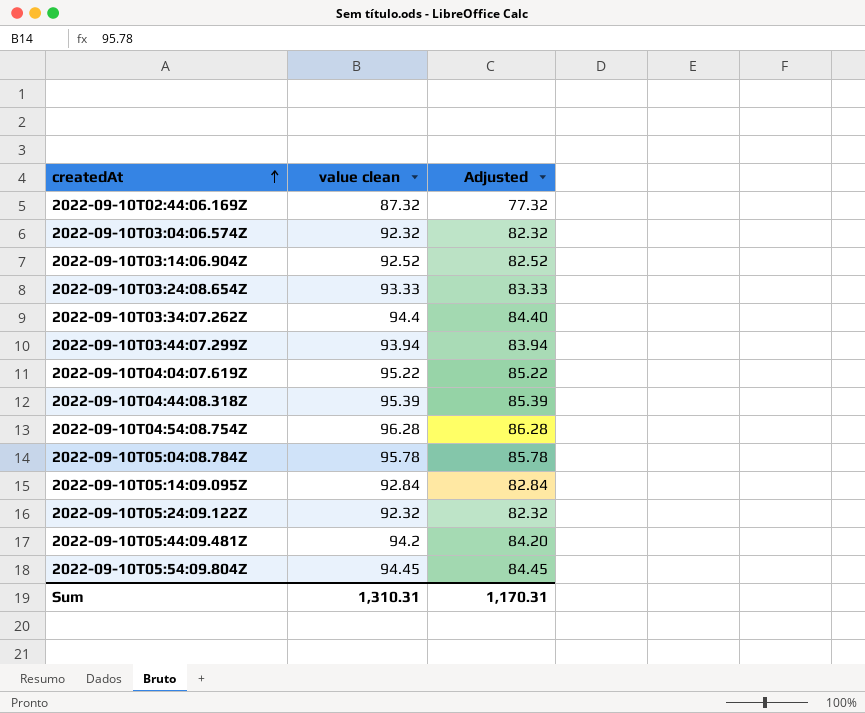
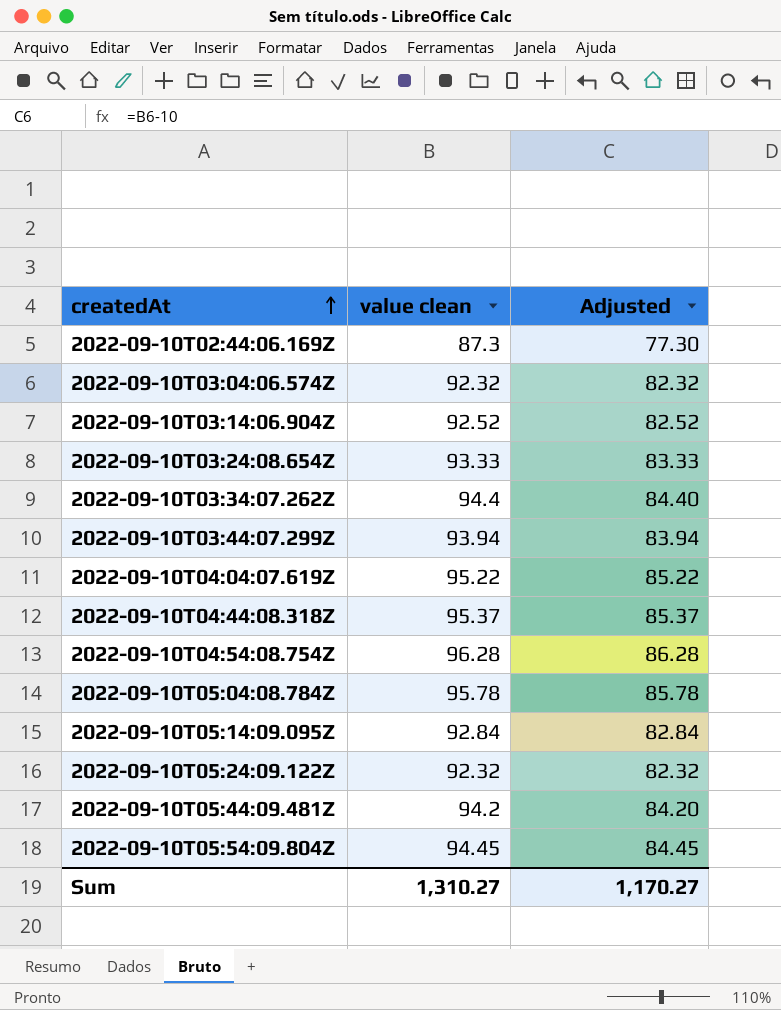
2022-09-10T02:44:06.169Z | value clean: 87.32 -> 87.3
2022-09-10T02:44:06.169Z | Adjusted: 77.32 -> 77.30
2022-09-10T04:44:08.318Z | value clean: 95.39 -> 95.37
2022-09-10T04:44:08.318Z | Adjusted: 85.39 -> 85.37
Sum | value clean: 1,310.31 -> 1,310.27
Sum | Adjusted: 1,170.31 -> 1,170.27

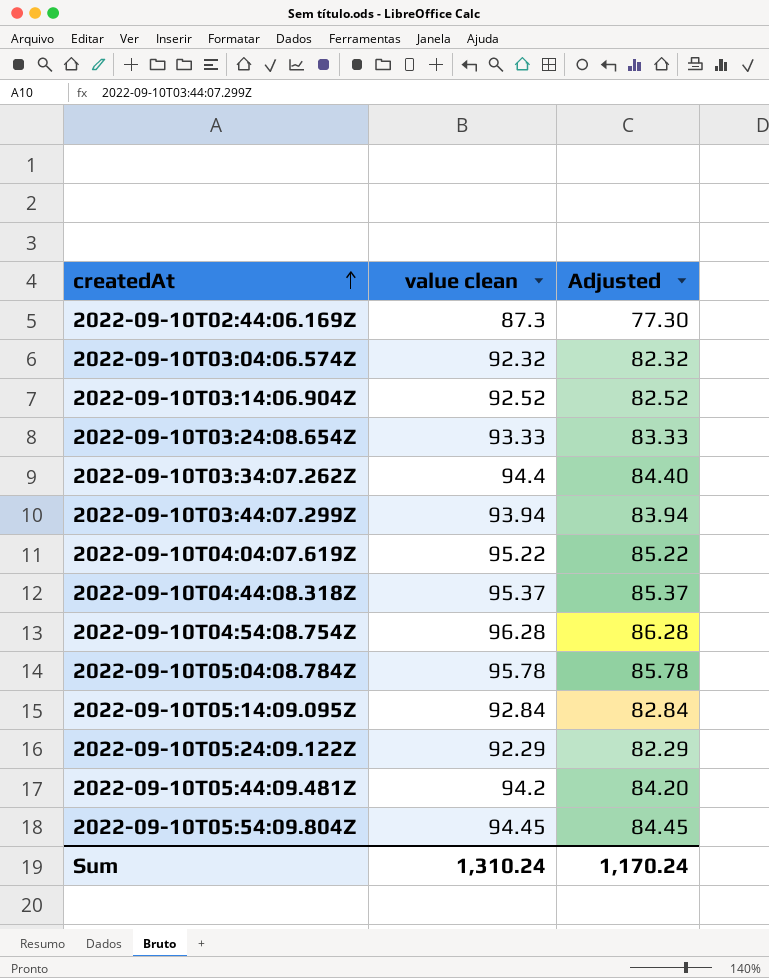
2022-09-10T05:24:09.122Z | value clean: 92.32 -> 92.29
2022-09-10T05:24:09.122Z | Adjusted: 82.32 -> 82.29
Sum | value clean: 1,310.27 -> 1,310.24
Sum | Adjusted: 1,170.27 -> 1,170.24

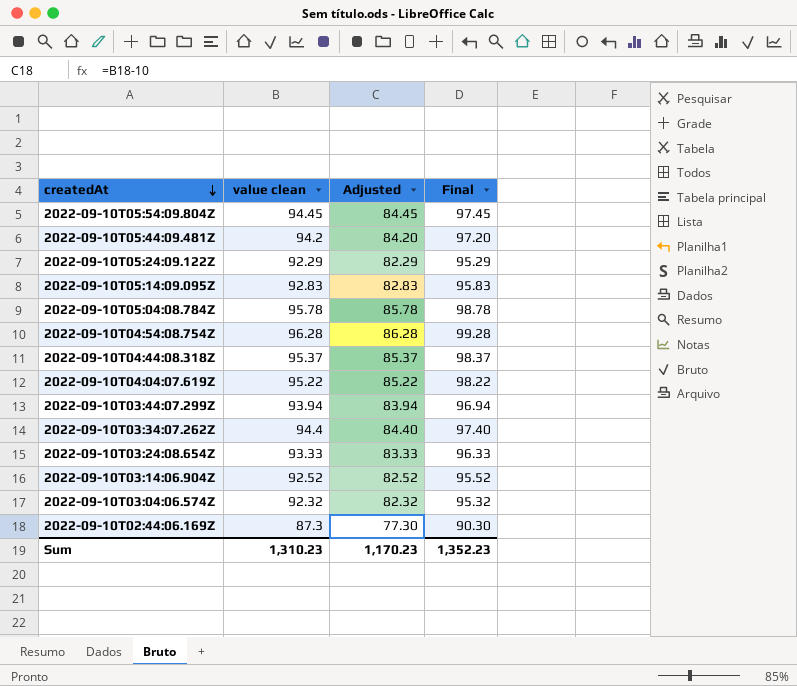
row order: createdAt ascending -> createdAt descending
column Final | formula: none -> [value clean] + 3
2022-09-10T05:14:09.095Z | value clean: 92.84 -> 92.83
2022-09-10T05:14:09.095Z | Adjusted: 82.84 -> 82.83
Sum | value clean: 1,310.24 -> 1,310.23
Sum | Adjusted: 1,170.24 -> 1,170.23

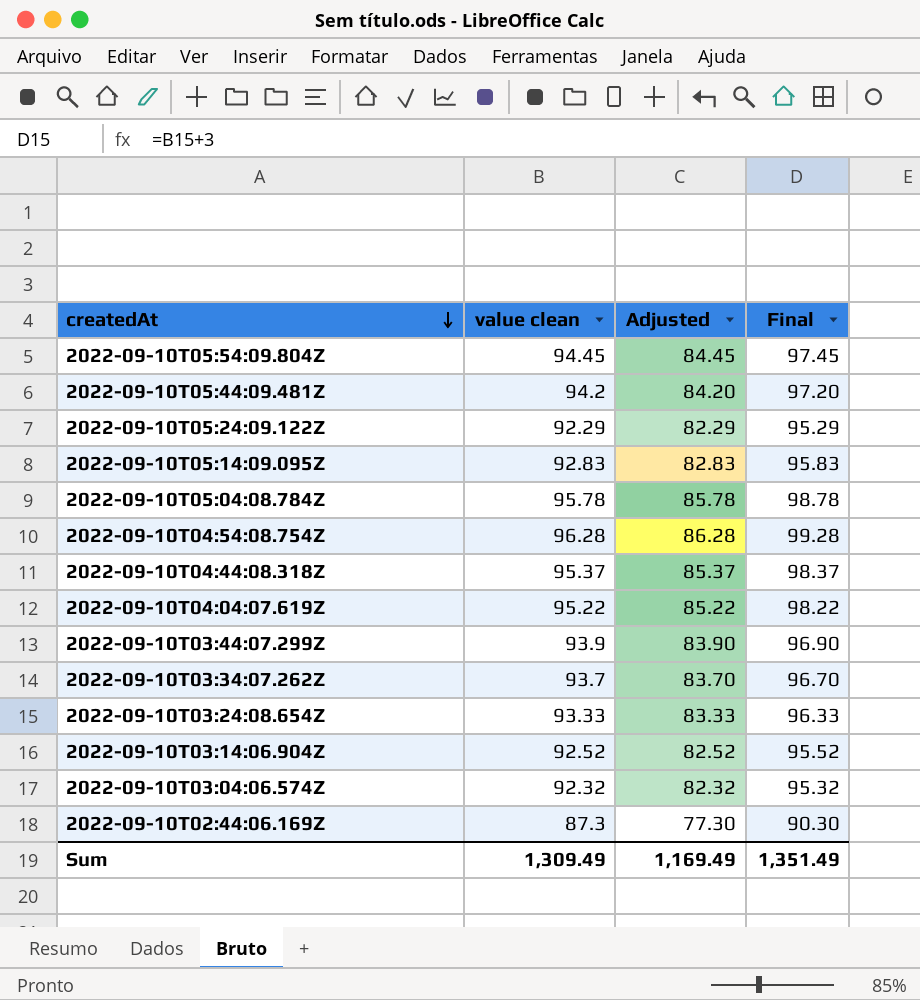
2022-09-10T03:44:07.299Z | value clean: 93.94 -> 93.9
2022-09-10T03:44:07.299Z | Adjusted: 83.94 -> 83.90
2022-09-10T03:44:07.299Z | Final: 96.94 -> 96.90
2022-09-10T03:34:07.262Z | value clean: 94.4 -> 93.7
2022-09-10T03:34:07.262Z | Adjusted: 84.40 -> 83.70
2022-09-10T03:34:07.262Z | Final: 97.40 -> 96.70
Sum | value clean: 1,310.23 -> 1,309.49
Sum | Adjusted: 1,170.23 -> 1,169.49
Sum | Final: 1,352.23 -> 1,351.49

